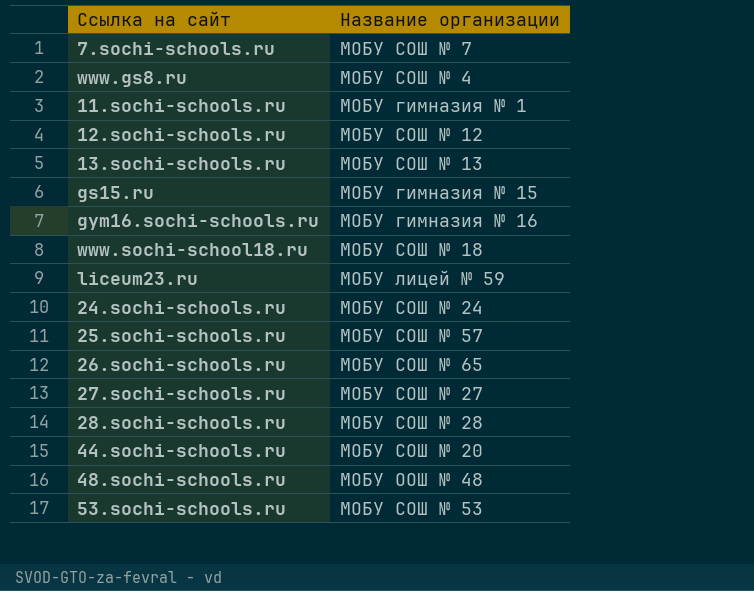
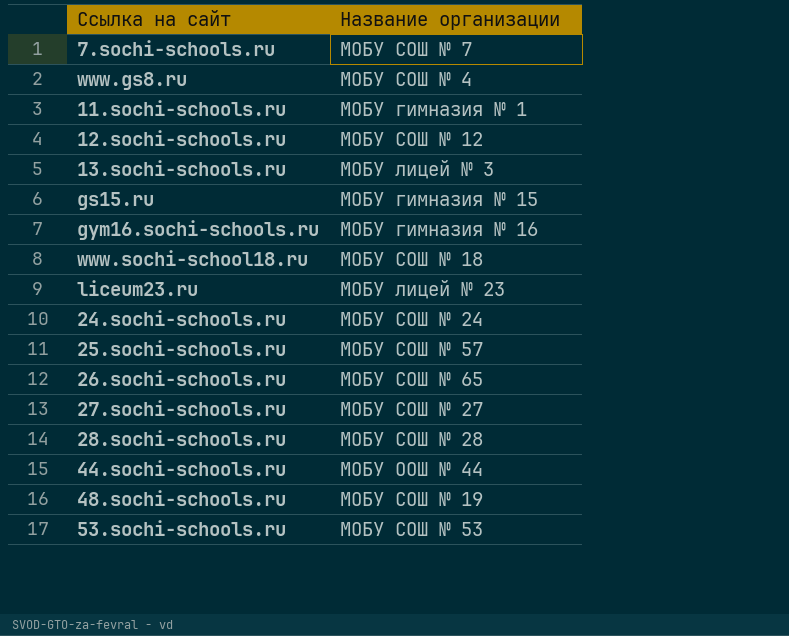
13.sochi-schools.ru | Название организации: МОБУ СОШ № 13 -> МОБУ лицей № 3
liceum23.ru | Название организации: МОБУ лицей № 59 -> МОБУ лицей № 23
44.sochi-schools.ru | Название организации: МОБУ СОШ № 20 -> МОБУ ООШ № 44
48.sochi-schools.ru | Название организации: МОБУ ООШ № 48 -> МОБУ СОШ № 19

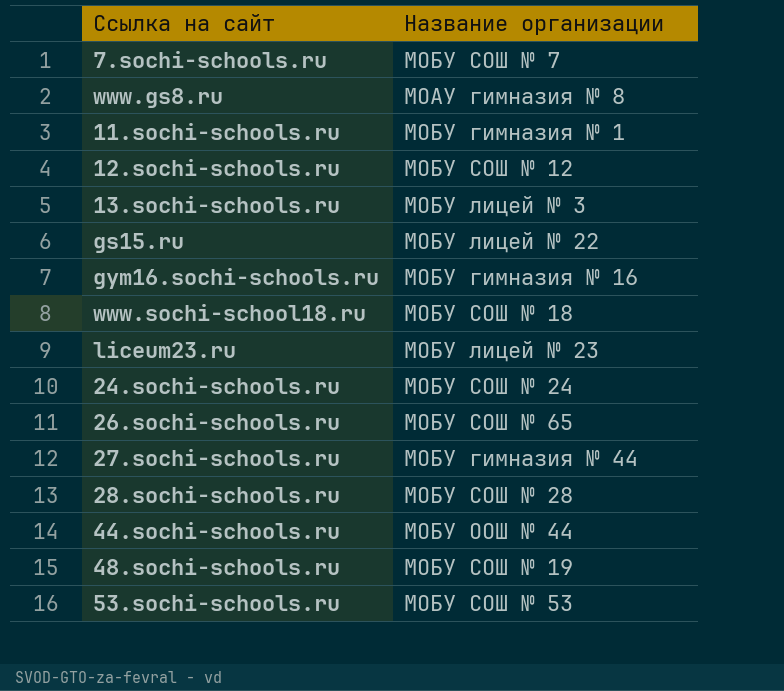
row 25.sochi-schools.ru: МОБУ СОШ № 57 -> none
www.gs8.ru | Название организации: МОБУ СОШ № 4 -> МОАУ гимназия № 8
gs15.ru | Название организации: МОБУ гимназия № 15 -> МОБУ лицей № 22
27.sochi-schools.ru | Название организации: МОБУ СОШ № 27 -> МОБУ гимназия № 44

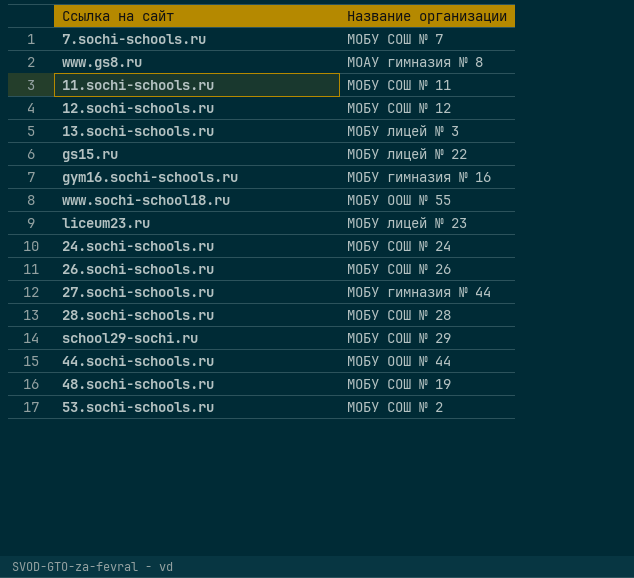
11.sochi-schools.ru | Название организации: МОБУ гимназия № 1 -> МОБУ СОШ № 11
www.sochi-school18.ru | Название организации: МОБУ СОШ № 18 -> МОБУ ООШ № 55
26.sochi-schools.ru | Название организации: МОБУ СОШ № 65 -> МОБУ СОШ № 26
row school29-sochi.ru: none -> МОБУ СОШ № 29
53.sochi-schools.ru | Название организации: МОБУ СОШ № 53 -> МОБУ СОШ № 2

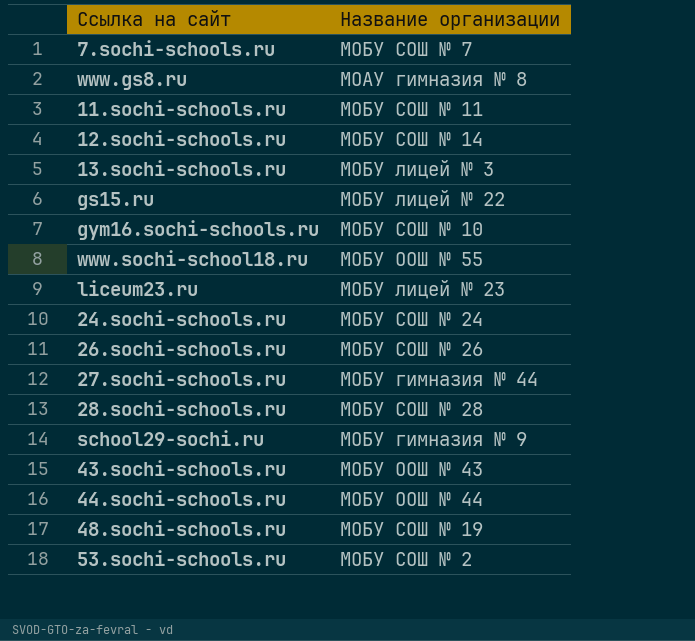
12.sochi-schools.ru | Название организации: МОБУ СОШ № 12 -> МОБУ СОШ № 14
gym16.sochi-schools.ru | Название организации: МОБУ гимназия № 16 -> МОБУ СОШ № 10
school29-sochi.ru | Название организации: МОБУ СОШ № 29 -> МОБУ гимназия № 9
row 43.sochi-schools.ru: none -> МОБУ ООШ № 43

